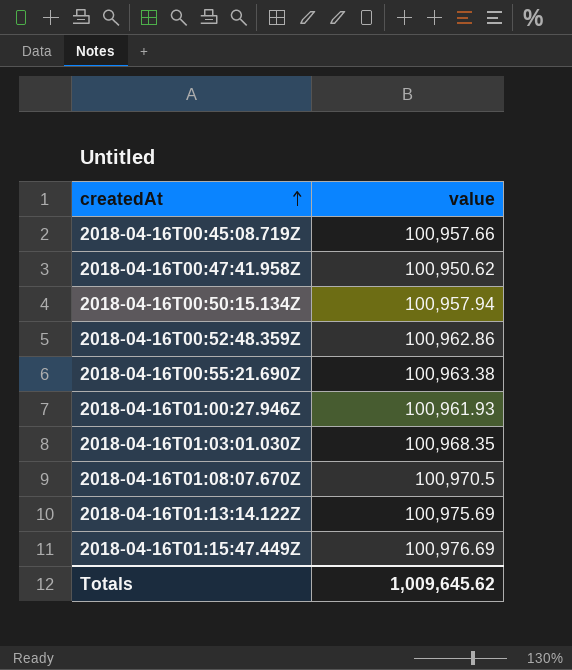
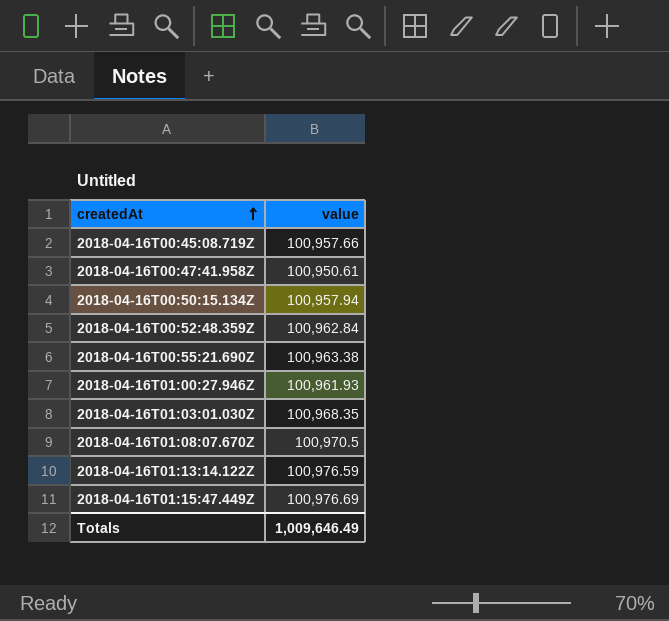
2018-04-16T00:47:41.958Z | value: 100,950.62 -> 100,950.61
2018-04-16T00:52:48.359Z | value: 100,962.86 -> 100,962.84
2018-04-16T01:13:14.122Z | value: 100,975.69 -> 100,976.59
Totals | value: 1,009,645.62 -> 1,009,646.49

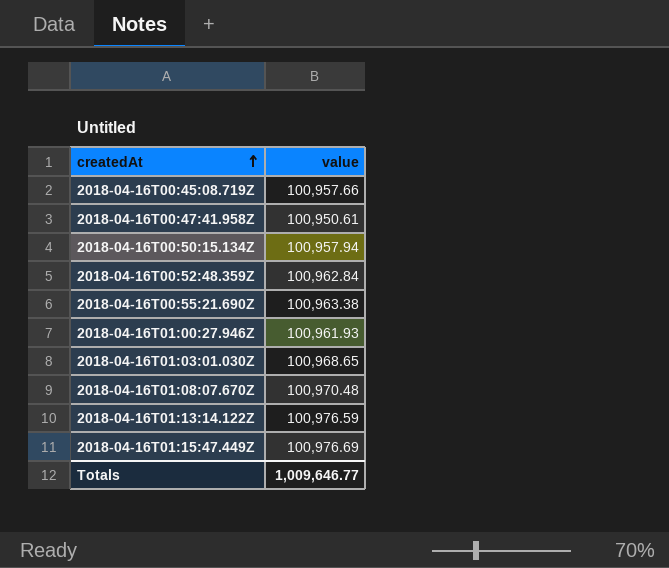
2018-04-16T01:03:01.030Z | value: 100,968.35 -> 100,968.65
2018-04-16T01:08:07.670Z | value: 100,970.5 -> 100,970.48
Totals | value: 1,009,646.49 -> 1,009,646.77

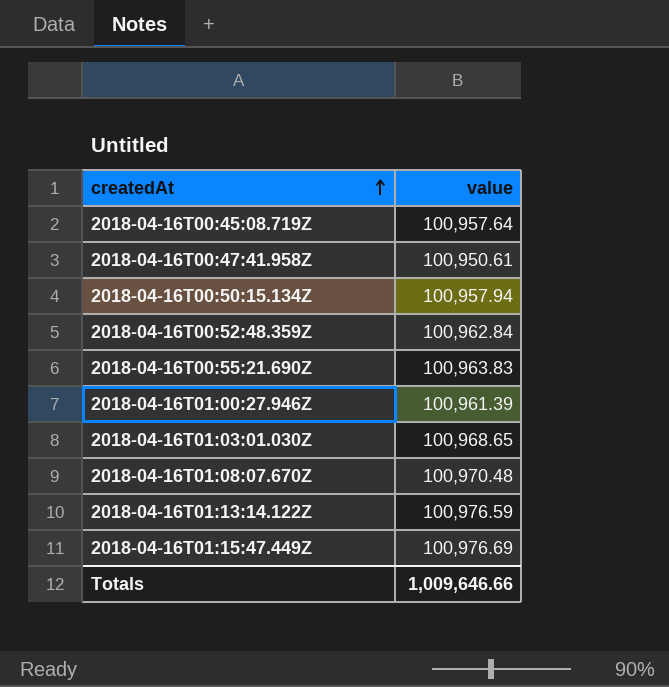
2018-04-16T00:45:08.719Z | value: 100,957.66 -> 100,957.64
2018-04-16T00:55:21.690Z | value: 100,963.38 -> 100,963.83
2018-04-16T01:00:27.946Z | value: 100,961.93 -> 100,961.39
Totals | value: 1,009,646.77 -> 1,009,646.66

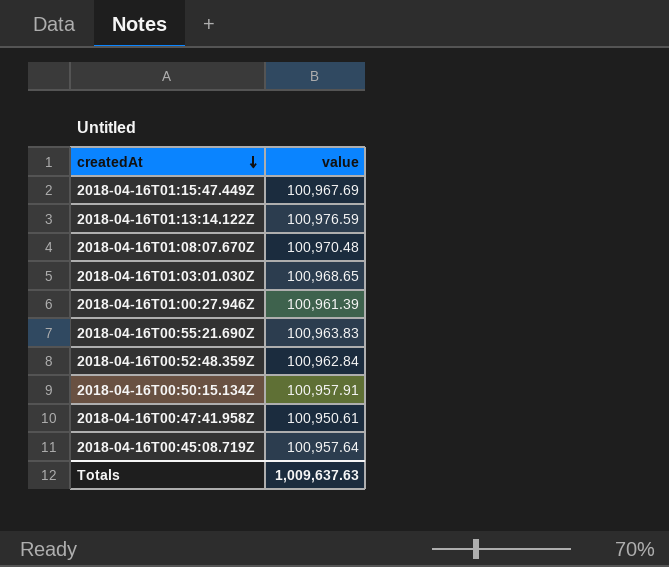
row order: createdAt ascending -> createdAt descending
2018-04-16T01:15:47.449Z | value: 100,976.69 -> 100,967.69
2018-04-16T00:50:15.134Z | value: 100,957.94 -> 100,957.91
Totals | value: 1,009,646.66 -> 1,009,637.63

